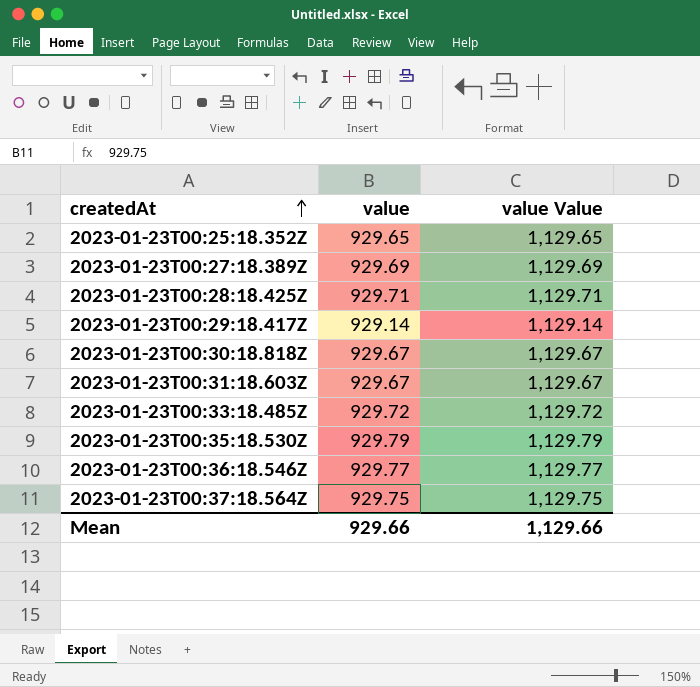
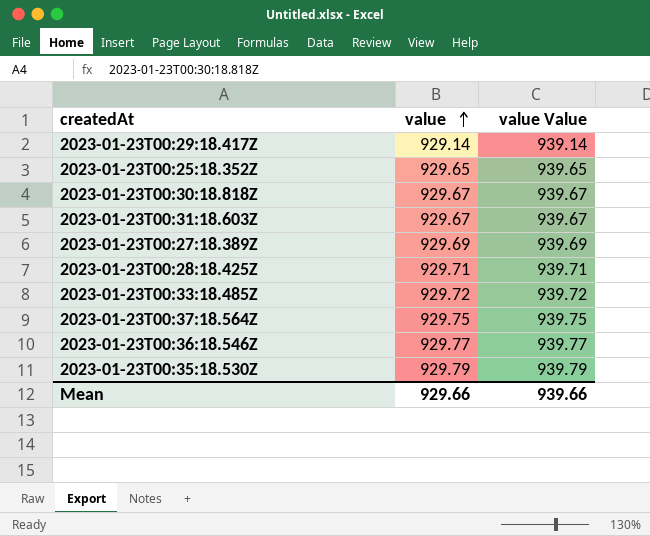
row order: createdAt ascending -> value ascending
column value Value | formula: [value] + 200 -> [value] + 10
Mean | value Value: 1,129.66 -> 939.66

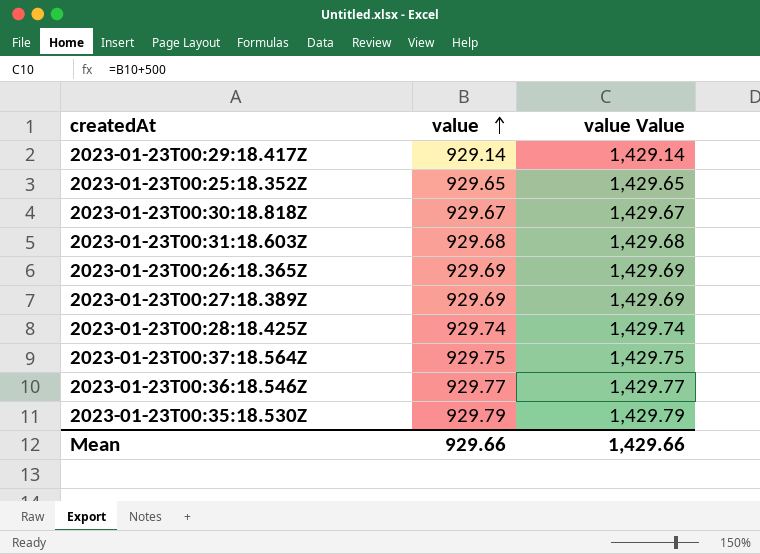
column value Value | formula: [value] + 10 -> [value] + 500
row 2023-01-23T00:33:18.485Z: 929.72 | 939.72 -> none
2023-01-23T00:31:18.603Z | value: 929.67 -> 929.68
row 2023-01-23T00:26:18.365Z: none -> 929.69 | 1,429.69
2023-01-23T00:28:18.425Z | value: 929.71 -> 929.74
Mean | value Value: 939.66 -> 1,429.66

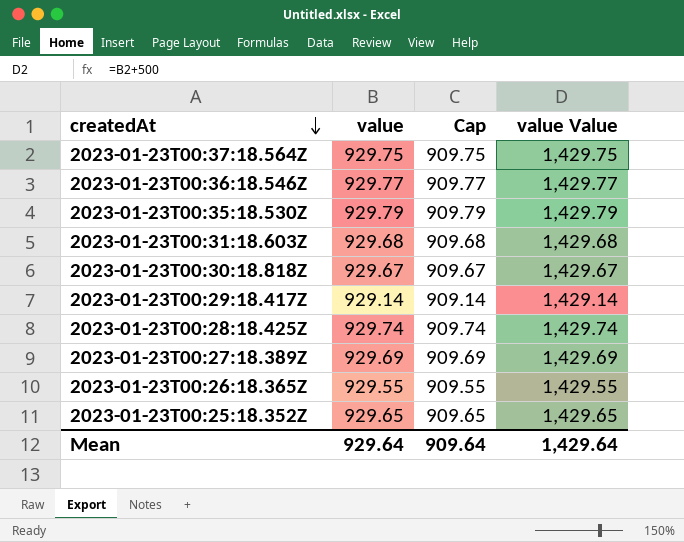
row order: value ascending -> createdAt descending
column Cap | formula: none -> [value] - 20
2023-01-23T00:26:18.365Z | value: 929.69 -> 929.55
2023-01-23T00:26:18.365Z | value Value: 1,429.69 -> 1,429.55
Mean | value: 929.66 -> 929.64
Mean | value Value: 1,429.66 -> 1,429.64

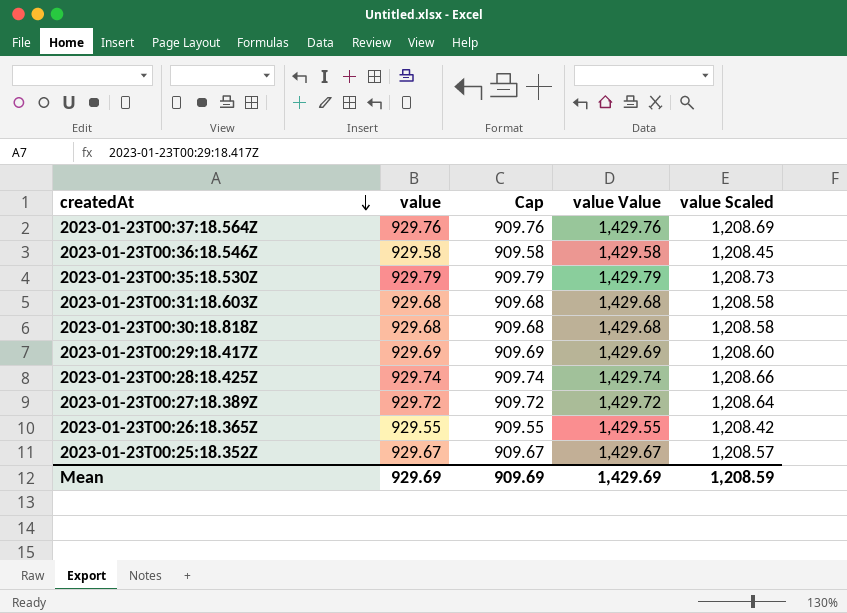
column value Scaled | formula: none -> [value] * 1.3
2023-01-23T00:37:18.564Z | value: 929.75 -> 929.76
2023-01-23T00:37:18.564Z | Cap: 909.75 -> 909.76
2023-01-23T00:37:18.564Z | value Value: 1,429.75 -> 1,429.76
2023-01-23T00:36:18.546Z | value: 929.77 -> 929.58
2023-01-23T00:36:18.546Z | Cap: 909.77 -> 909.58
2023-01-23T00:36:18.546Z | value Value: 1,429.77 -> 1,429.58
2023-01-23T00:30:18.818Z | value: 929.67 -> 929.68
2023-01-23T00:30:18.818Z | Cap: 909.67 -> 909.68
2023-01-23T00:30:18.818Z | value Value: 1,429.67 -> 1,429.68
2023-01-23T00:29:18.417Z | value: 929.14 -> 929.69
2023-01-23T00:29:18.417Z | Cap: 909.14 -> 909.69
2023-01-23T00:29:18.417Z | value Value: 1,429.14 -> 1,429.69
2023-01-23T00:27:18.389Z | value: 929.69 -> 929.72
2023-01-23T00:27:18.389Z | Cap: 909.69 -> 909.72
2023-01-23T00:27:18.389Z | value Value: 1,429.69 -> 1,429.72
2023-01-23T00:25:18.352Z | value: 929.65 -> 929.67
2023-01-23T00:25:18.352Z | Cap: 909.65 -> 909.67
2023-01-23T00:25:18.352Z | value Value: 1,429.65 -> 1,429.67
Mean | value: 929.64 -> 929.69
Mean | Cap: 909.64 -> 909.69
Mean | value Value: 1,429.64 -> 1,429.69

